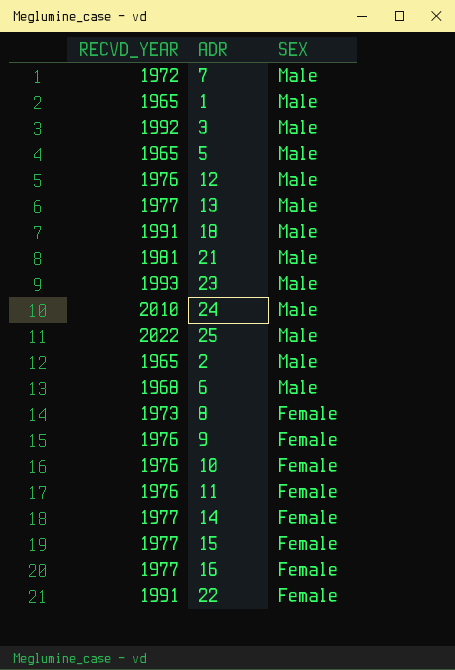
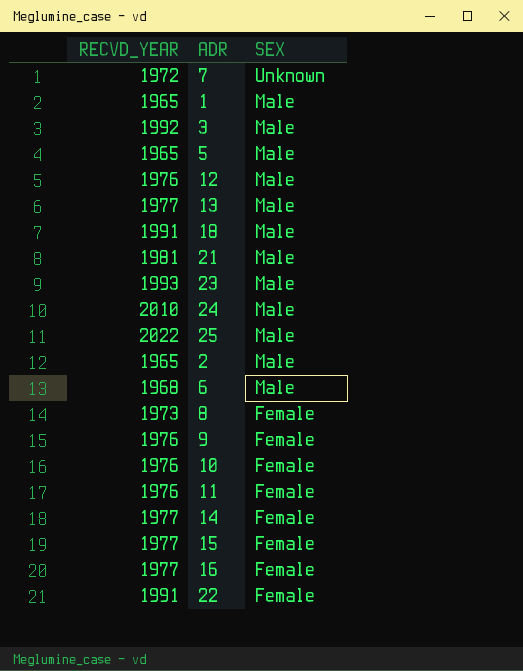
7 | SEX: Male -> Unknown

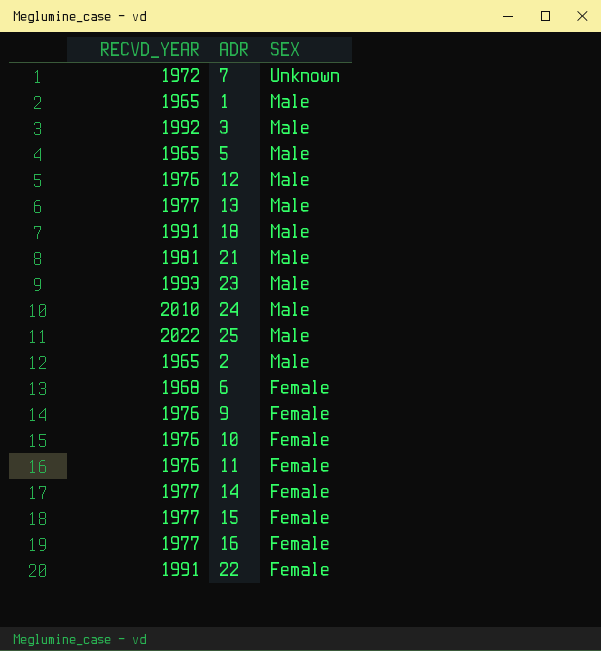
row 8: 1973 | Female -> none
6 | SEX: Male -> Female

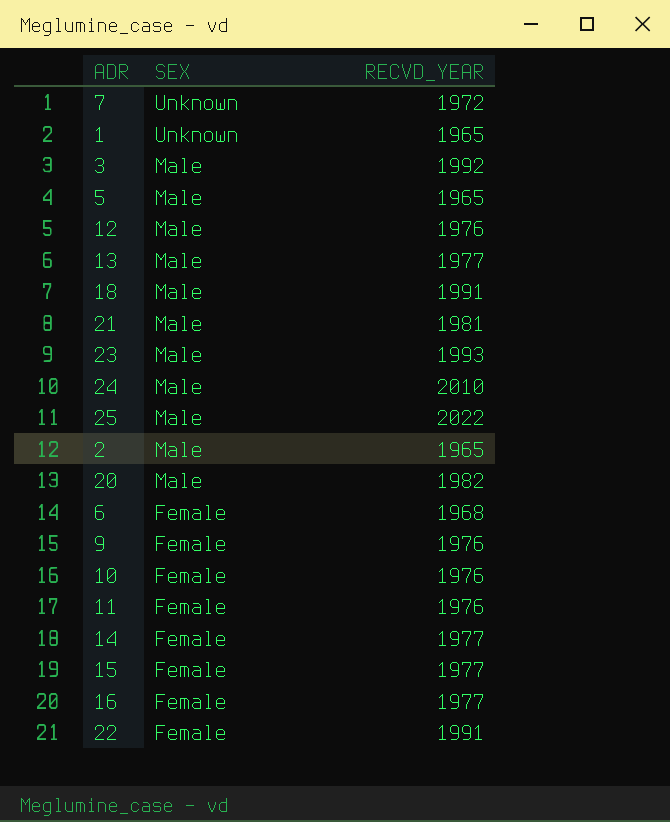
column RECVD_YEAR | position: 1 -> 3
1 | SEX: Male -> Unknown
row 20: none -> Male | 1982

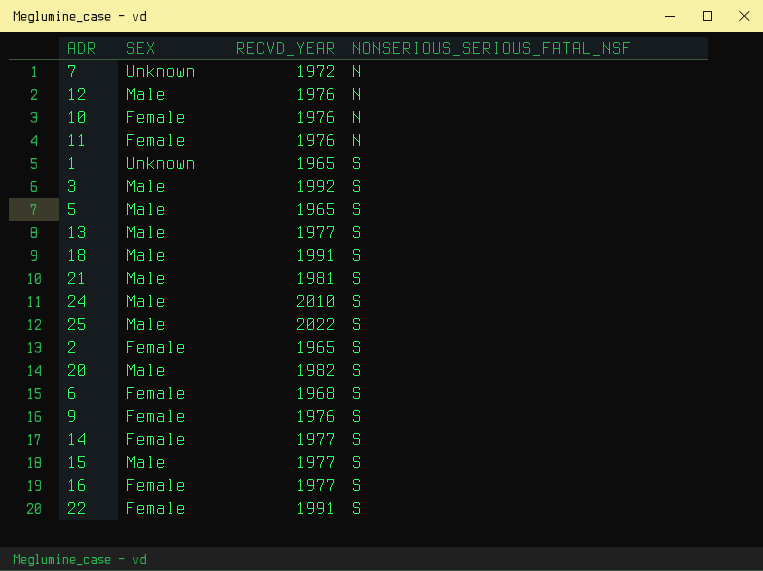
row order: SEX descending -> NONSERIOUS_SERIOUS_FATAL_NSF ascending
column NONSERIOUS_SERIOUS_FATAL_NSF | position: none -> 4
row 23: Male | 1993 -> none
2 | SEX: Male -> Female
15 | SEX: Female -> Male

